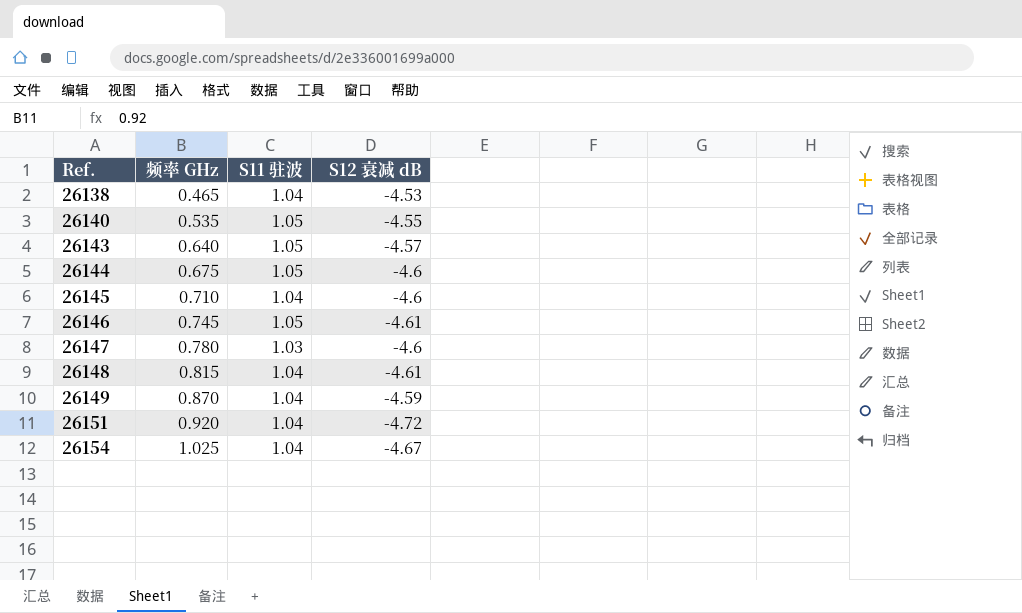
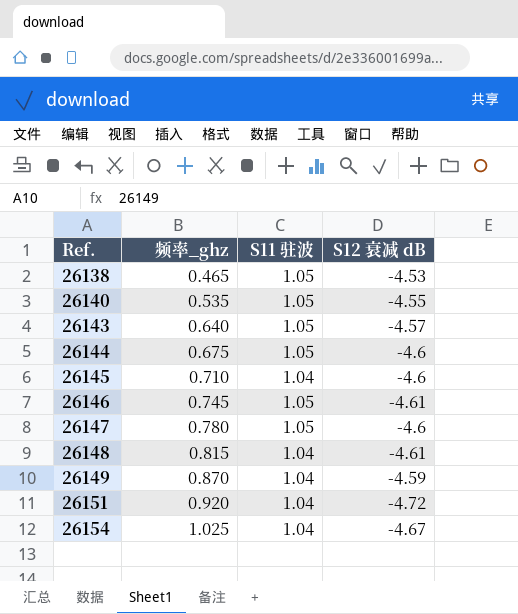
column name: 频率 GHz -> 频率_ghz
26138 | S11 驻波: 1.04 -> 1.05
26147 | S11 驻波: 1.03 -> 1.05

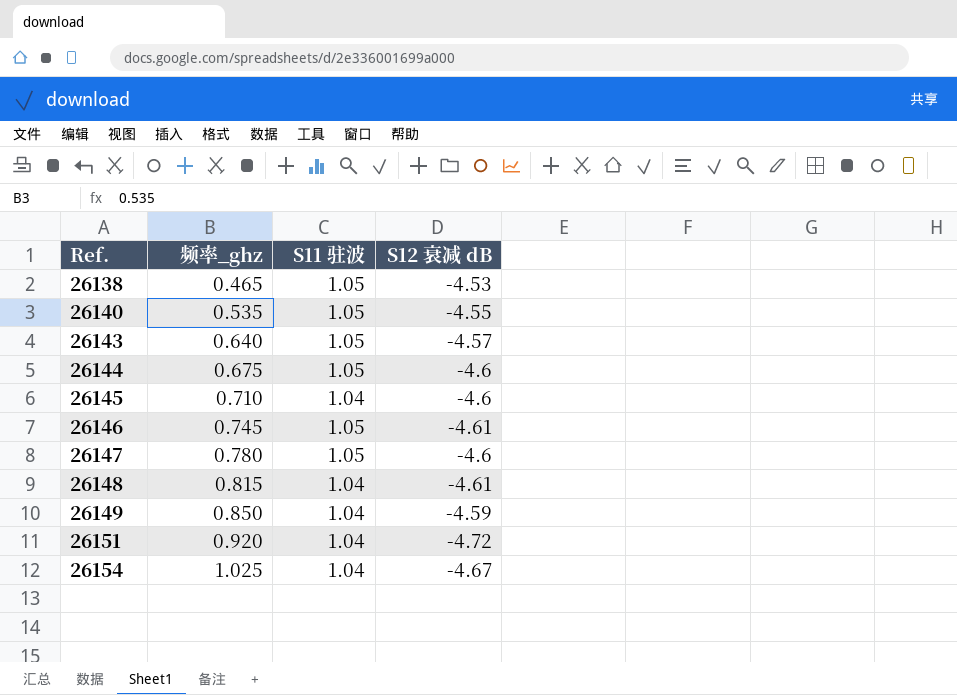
26149 | 频率_ghz: 0.870 -> 0.850

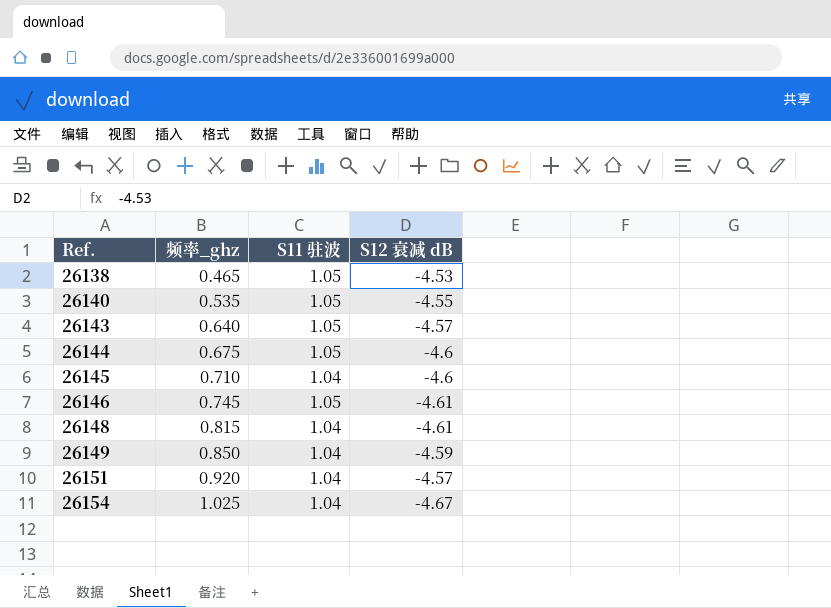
row 26147: 0.780 | 1.05 | -4.6 -> none
26151 | S12 衰减 dB: -4.72 -> -4.57

